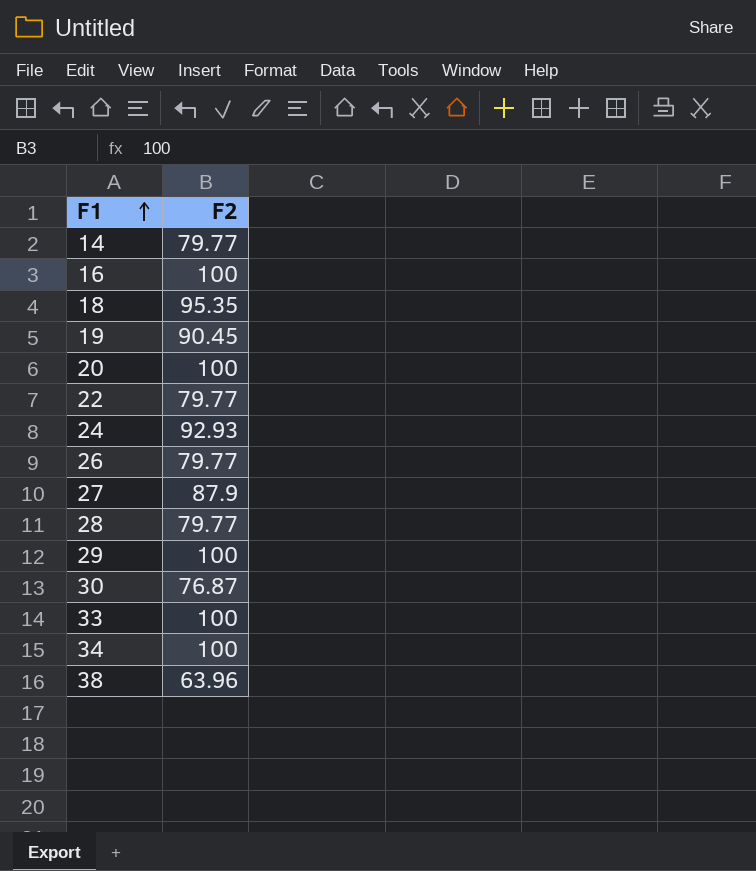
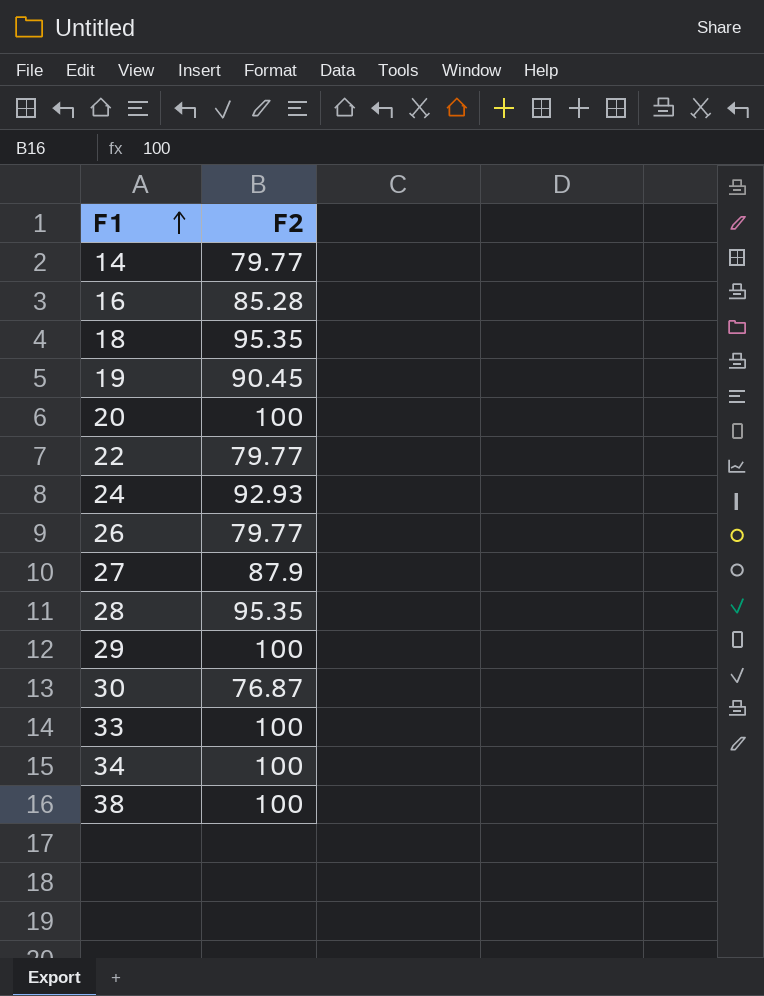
16 | F2: 100 -> 85.28
28 | F2: 79.77 -> 95.35
38 | F2: 63.96 -> 100

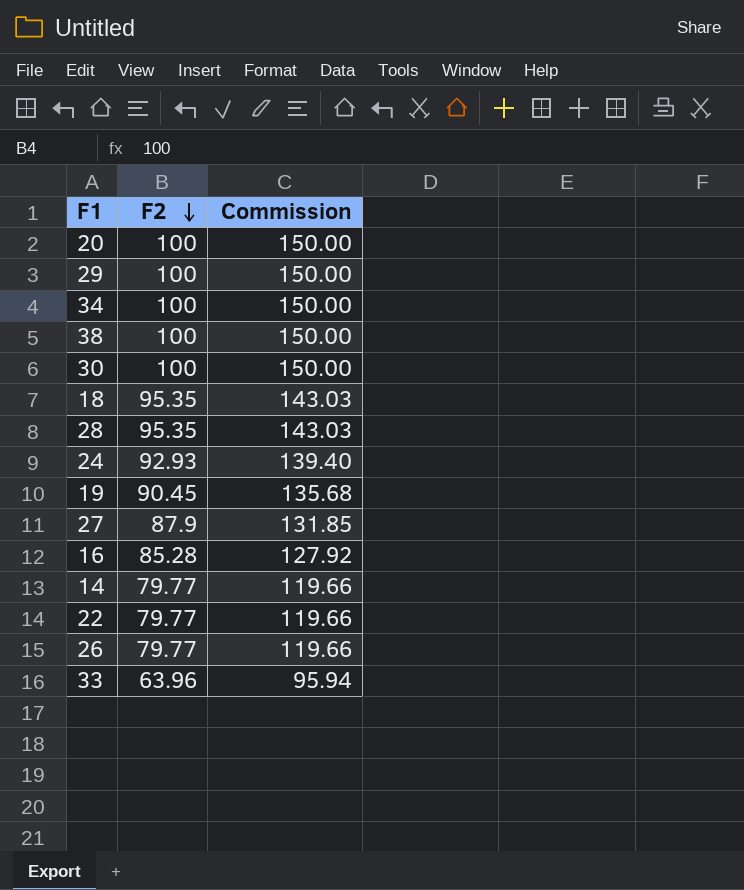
row order: F1 ascending -> F2 descending
column Commission | formula: none -> [F2] * 1.5
30 | F2: 76.87 -> 100
33 | F2: 100 -> 63.96

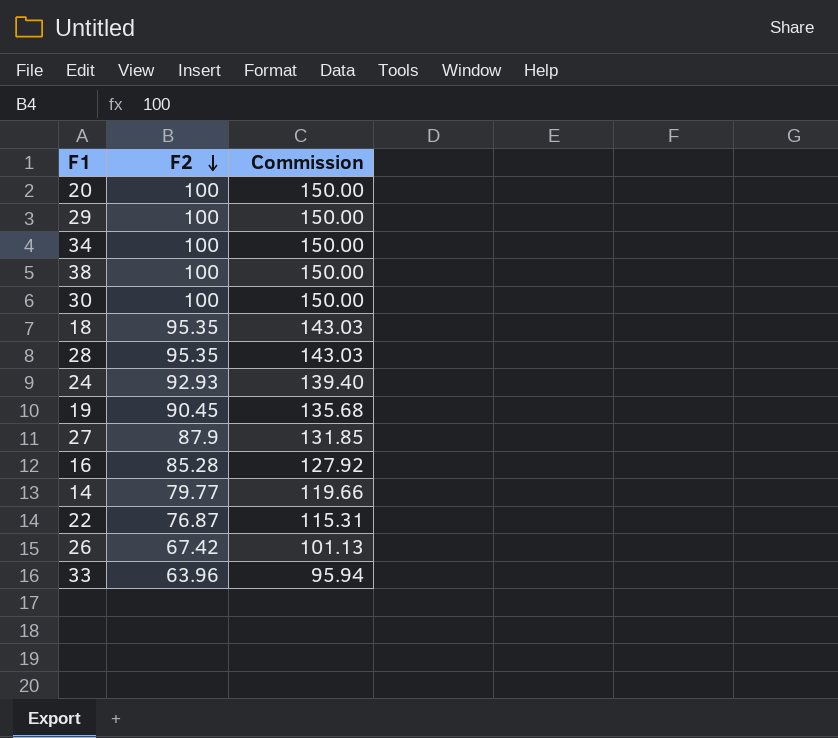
22 | F2: 79.77 -> 76.87
22 | Commission: 119.66 -> 115.31
26 | F2: 79.77 -> 67.42
26 | Commission: 119.66 -> 101.13

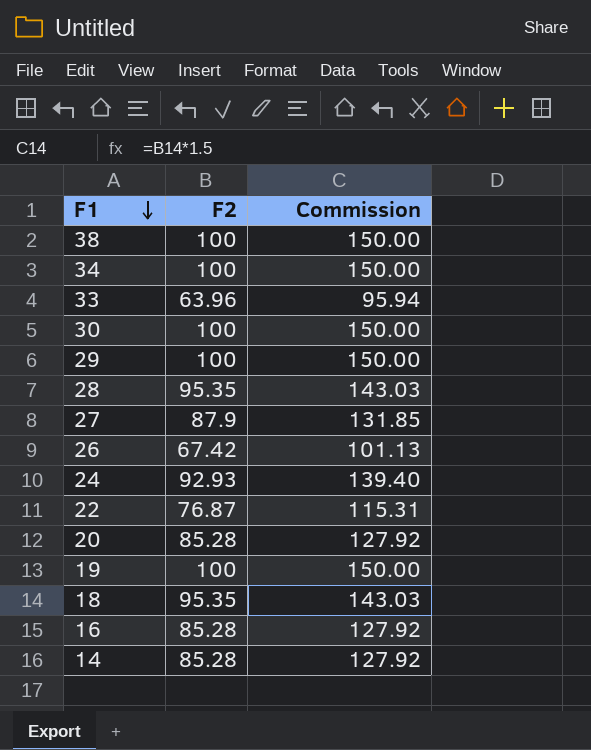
row order: F2 descending -> F1 descending
20 | F2: 100 -> 85.28
20 | Commission: 150.00 -> 127.92
19 | F2: 90.45 -> 100
19 | Commission: 135.68 -> 150.00
14 | F2: 79.77 -> 85.28
14 | Commission: 119.66 -> 127.92

